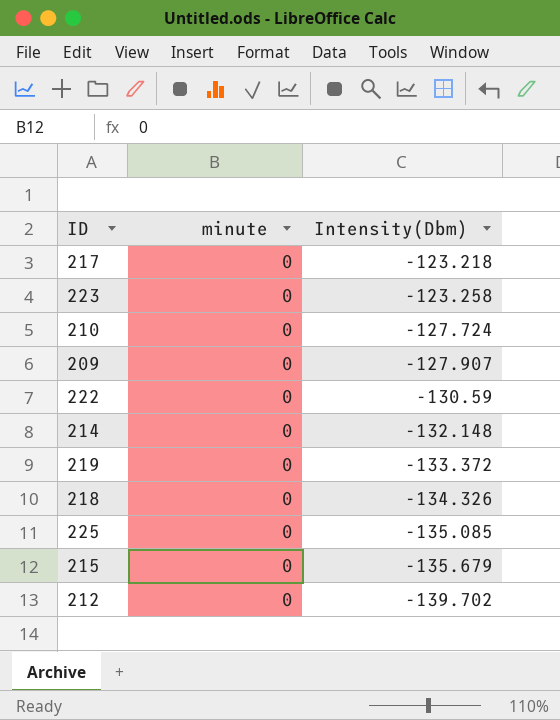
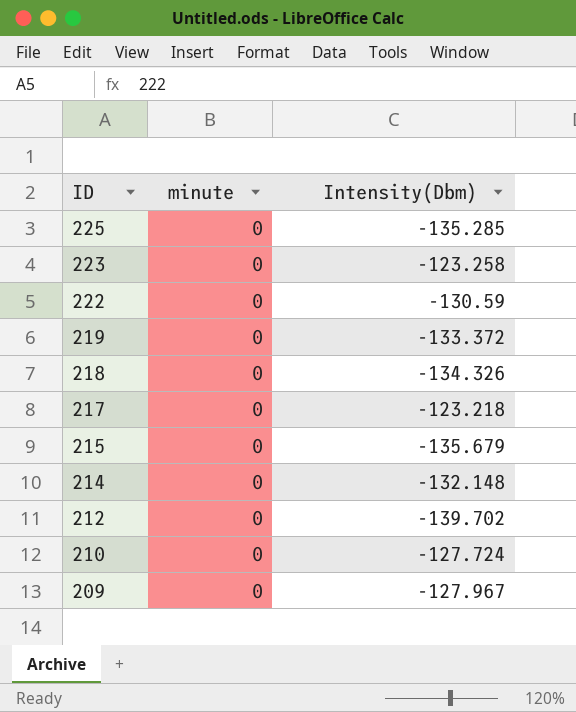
row order: Intensity(Dbm) descending -> ID descending
225 | Intensity(Dbm): -135.085 -> -135.285
209 | Intensity(Dbm): -127.907 -> -127.967

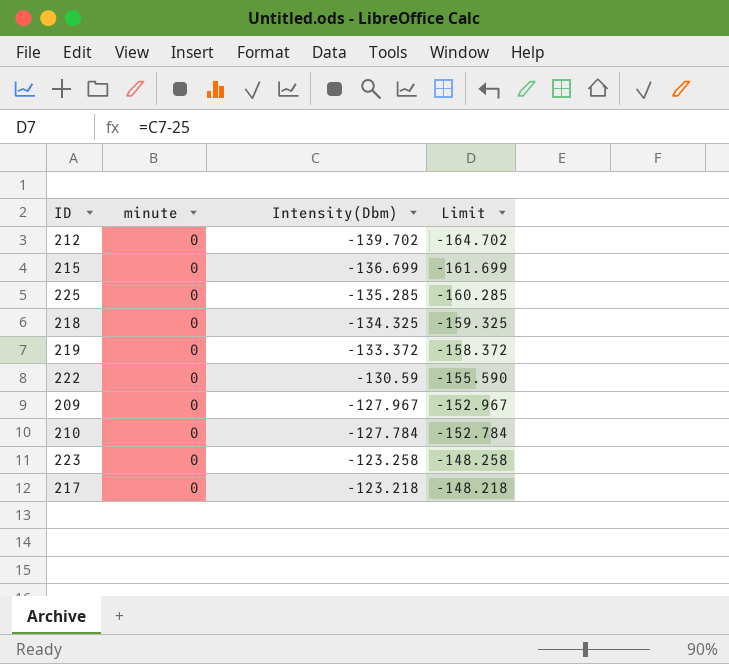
row order: ID descending -> Intensity(Dbm) ascending
column Limit | formula: none -> [Intensity(Dbm)] - 25
row 214: 0 | -132.148 -> none
215 | Intensity(Dbm): -135.679 -> -136.699
218 | Intensity(Dbm): -134.326 -> -134.325
210 | Intensity(Dbm): -127.724 -> -127.784

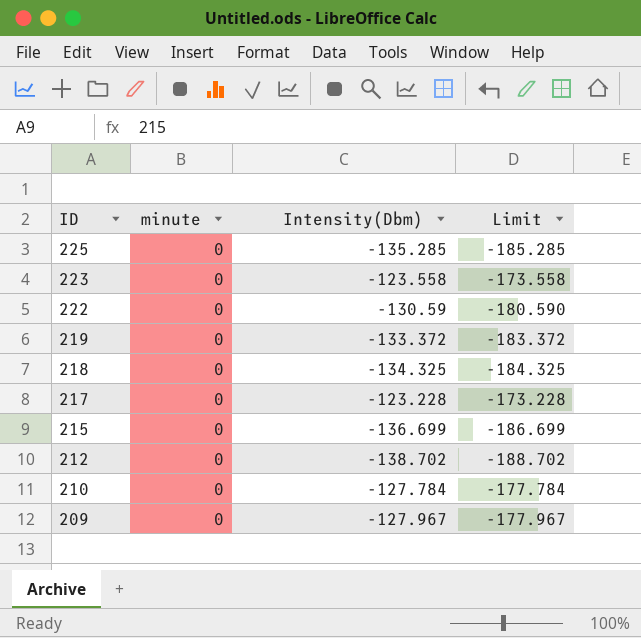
row order: Intensity(Dbm) ascending -> ID descending
column Limit | formula: [Intensity(Dbm)] - 25 -> [Intensity(Dbm)] - 50
223 | Intensity(Dbm): -123.258 -> -123.558
217 | Intensity(Dbm): -123.218 -> -123.228
212 | Intensity(Dbm): -139.702 -> -138.702

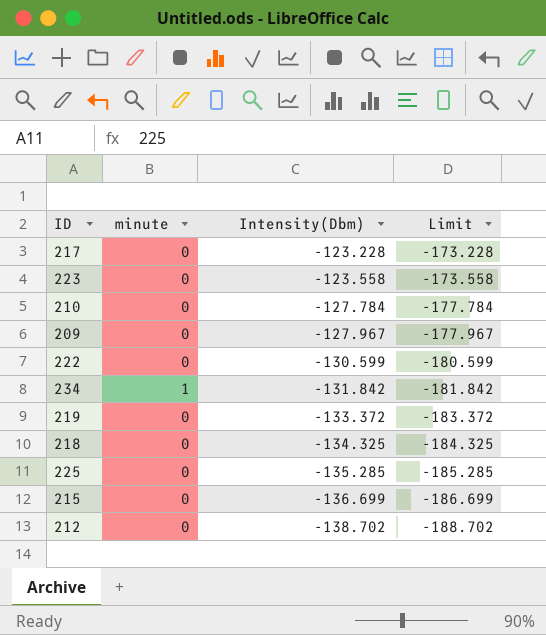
row order: ID descending -> Intensity(Dbm) descending
222 | Intensity(Dbm): -130.59 -> -130.599
222 | Limit: -180.590 -> -180.599
row 234: none -> 1 | -131.842 | -181.842

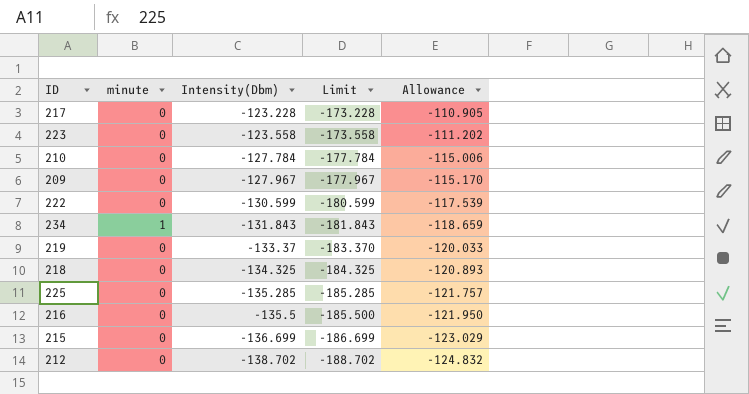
column Allowance | formula: none -> [Intensity(Dbm)] * 0.9
234 | Intensity(Dbm): -131.842 -> -131.843
234 | Limit: -181.842 -> -181.843
219 | Intensity(Dbm): -133.372 -> -133.37
219 | Limit: -183.372 -> -183.370
row 216: none -> 0 | -135.5 | -185.500 | -121.950

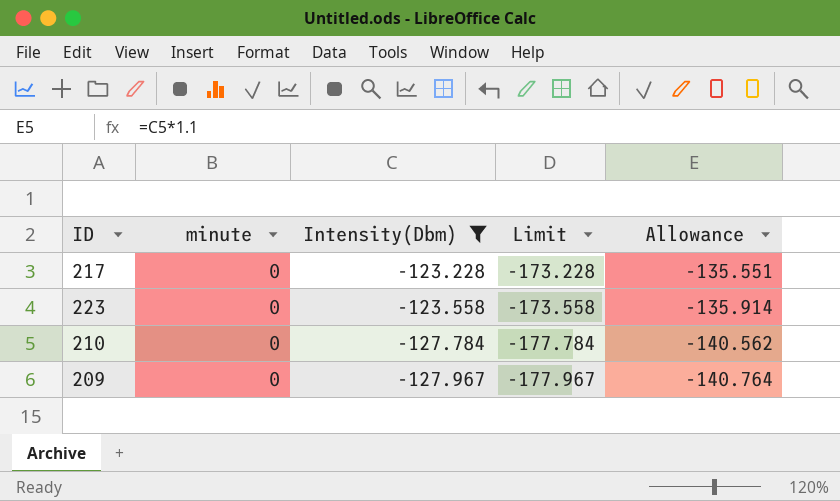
filter: none -> Intensity(Dbm) >= -127.967
column Allowance | formula: [Intensity(Dbm)] * 0.9 -> [Intensity(Dbm)] * 1.1

